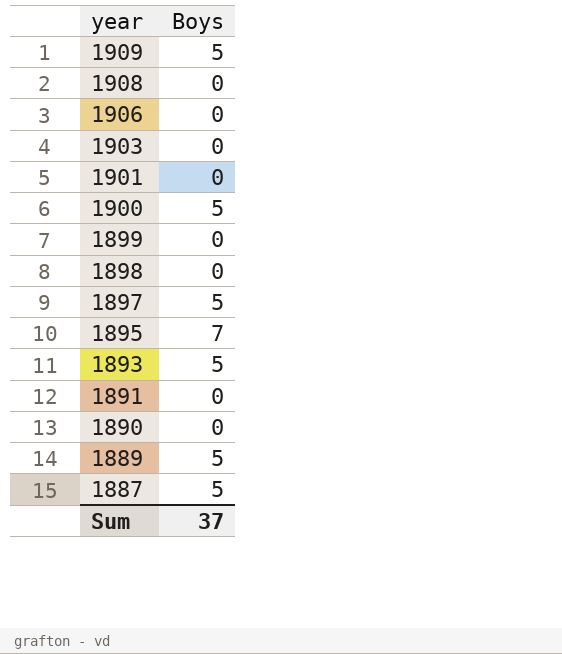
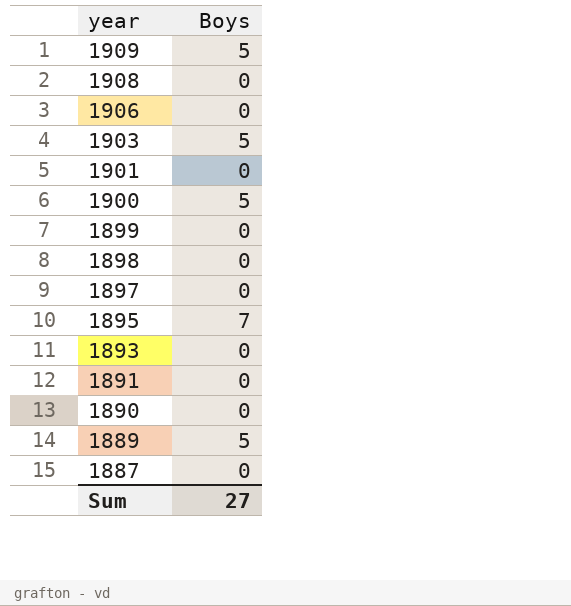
1903 | Boys: 0 -> 5
1897 | Boys: 5 -> 0
1893 | Boys: 5 -> 0
1887 | Boys: 5 -> 0
Sum | Boys: 37 -> 27

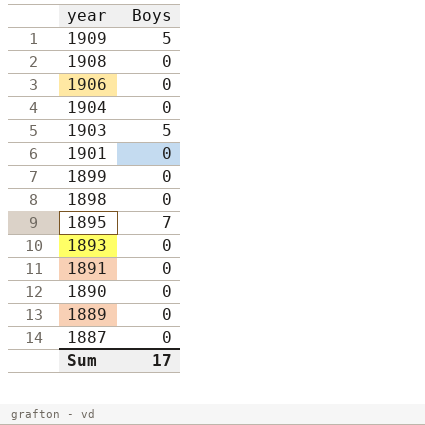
row 1900: 5 -> none
row 1897: 0 -> none
row 1904: none -> 0
1889 | Boys: 5 -> 0
Sum | Boys: 27 -> 17

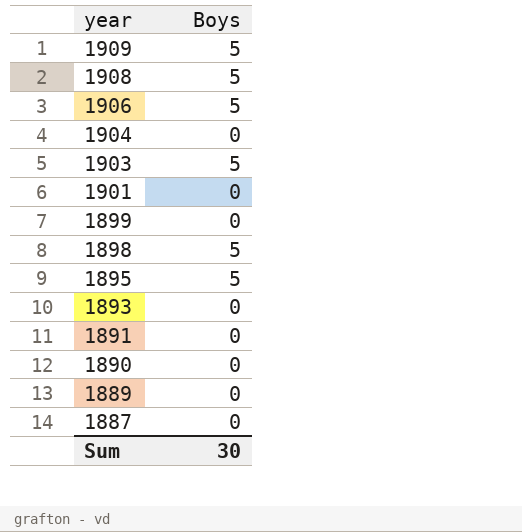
1908 | Boys: 0 -> 5
1906 | Boys: 0 -> 5
1898 | Boys: 0 -> 5
1895 | Boys: 7 -> 5
Sum | Boys: 17 -> 30

